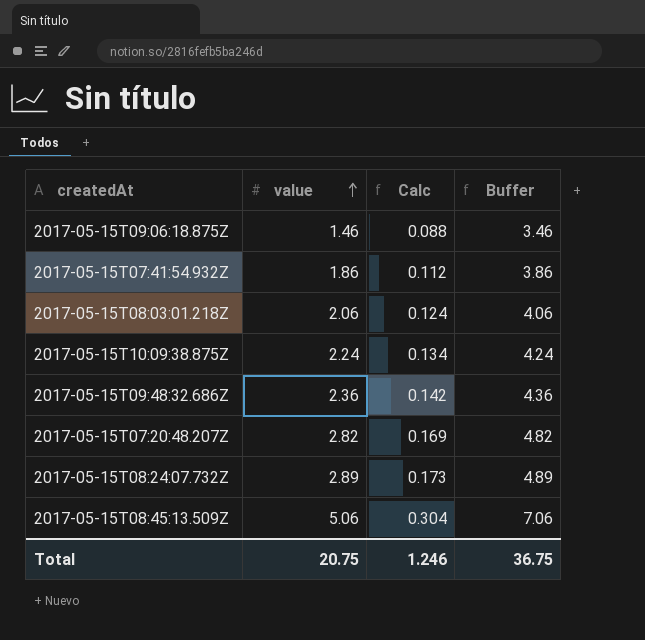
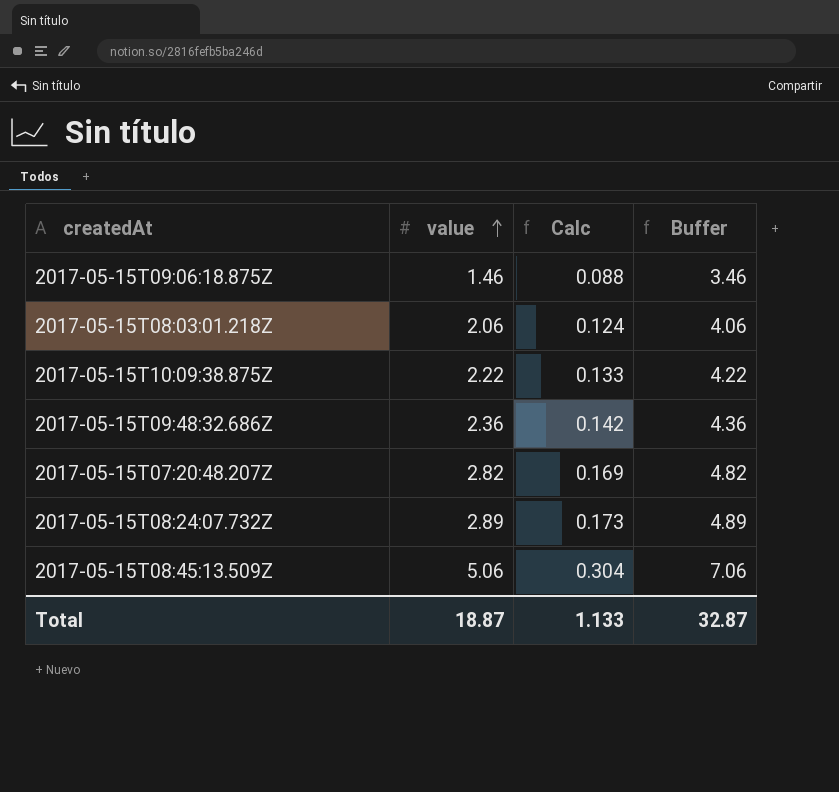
row 2017-05-15T07:41:54.932Z: 1.86 | 0.112 | 3.86 -> none
2017-05-15T10:09:38.875Z | value: 2.24 -> 2.22
2017-05-15T10:09:38.875Z | Calc: 0.134 -> 0.133
2017-05-15T10:09:38.875Z | Buffer: 4.24 -> 4.22
Total | value: 20.75 -> 18.87
Total | Calc: 1.246 -> 1.133
Total | Buffer: 36.75 -> 32.87

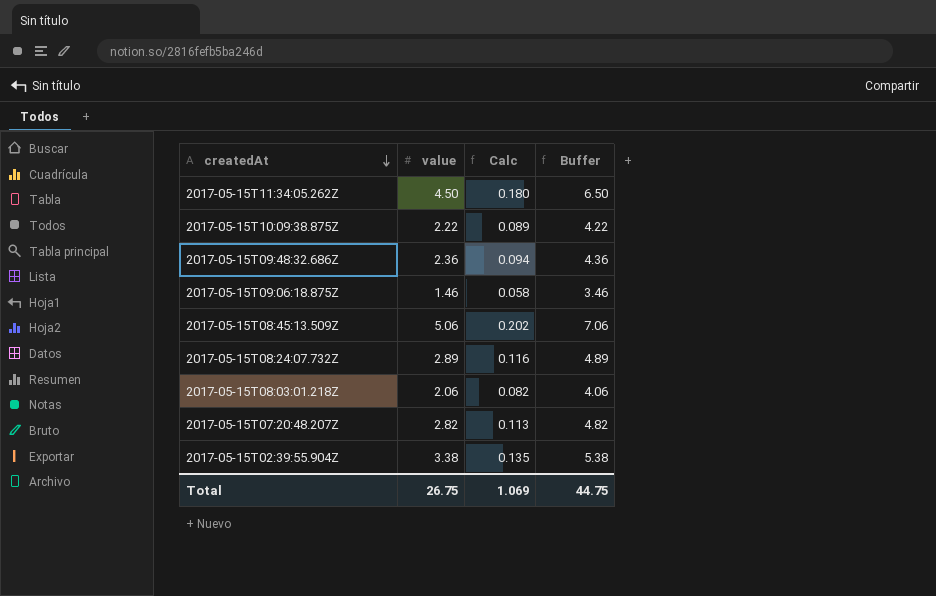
row order: value ascending -> createdAt descending
column Calc | formula: [value] * 0.06 -> [value] * 0.04
row 2017-05-15T11:34:05.262Z: none -> 4.50 | 0.180 | 6.50
row 2017-05-15T02:39:55.904Z: none -> 3.38 | 0.135 | 5.38
Total | value: 18.87 -> 26.75
Total | Calc: 1.133 -> 1.069
Total | Buffer: 32.87 -> 44.75

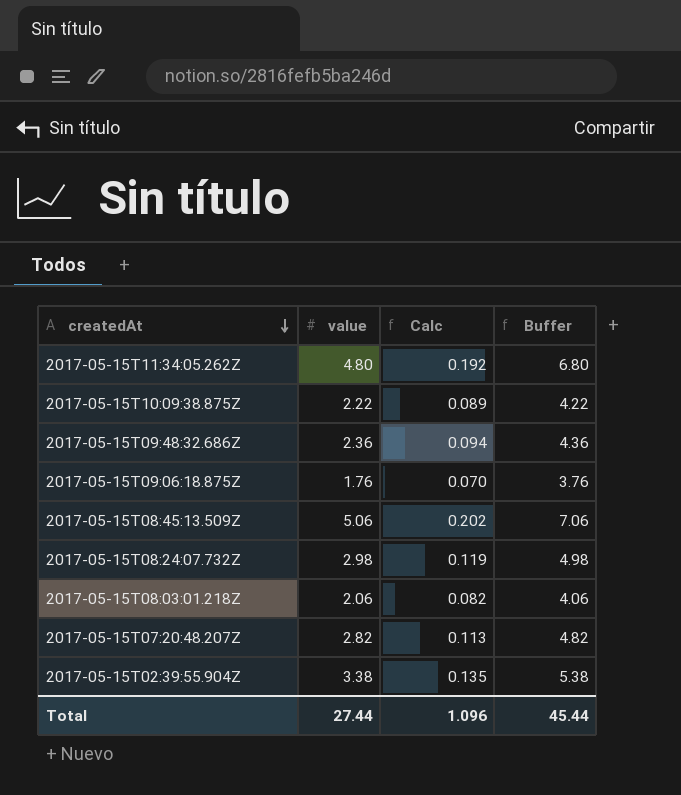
2017-05-15T11:34:05.262Z | value: 4.50 -> 4.80
2017-05-15T11:34:05.262Z | Calc: 0.180 -> 0.192
2017-05-15T11:34:05.262Z | Buffer: 6.50 -> 6.80
2017-05-15T09:06:18.875Z | value: 1.46 -> 1.76
2017-05-15T09:06:18.875Z | Calc: 0.058 -> 0.070
2017-05-15T09:06:18.875Z | Buffer: 3.46 -> 3.76
2017-05-15T08:24:07.732Z | value: 2.89 -> 2.98
2017-05-15T08:24:07.732Z | Calc: 0.116 -> 0.119
2017-05-15T08:24:07.732Z | Buffer: 4.89 -> 4.98
Total | value: 26.75 -> 27.44
Total | Calc: 1.069 -> 1.096
Total | Buffer: 44.75 -> 45.44

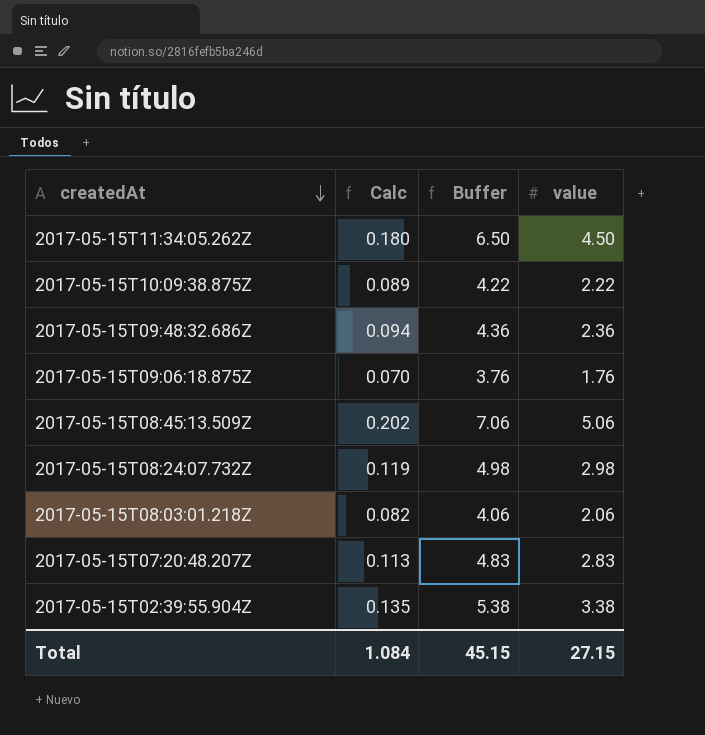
column value | position: 2 -> 4
2017-05-15T11:34:05.262Z | Calc: 0.192 -> 0.180
2017-05-15T11:34:05.262Z | Buffer: 6.80 -> 6.50
2017-05-15T11:34:05.262Z | value: 4.80 -> 4.50
2017-05-15T07:20:48.207Z | Buffer: 4.82 -> 4.83
2017-05-15T07:20:48.207Z | value: 2.82 -> 2.83
Total | Calc: 1.096 -> 1.084
Total | Buffer: 45.44 -> 45.15
Total | value: 27.44 -> 27.15

